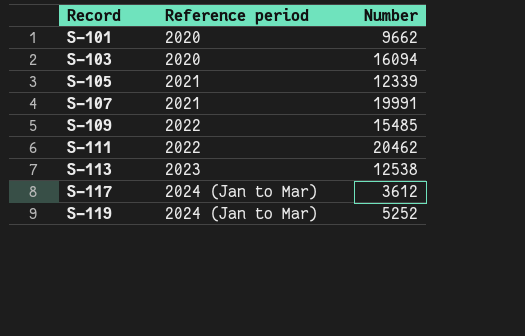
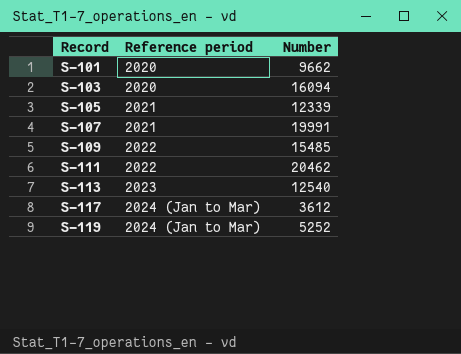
S-113 | Number: 12538 -> 12540

